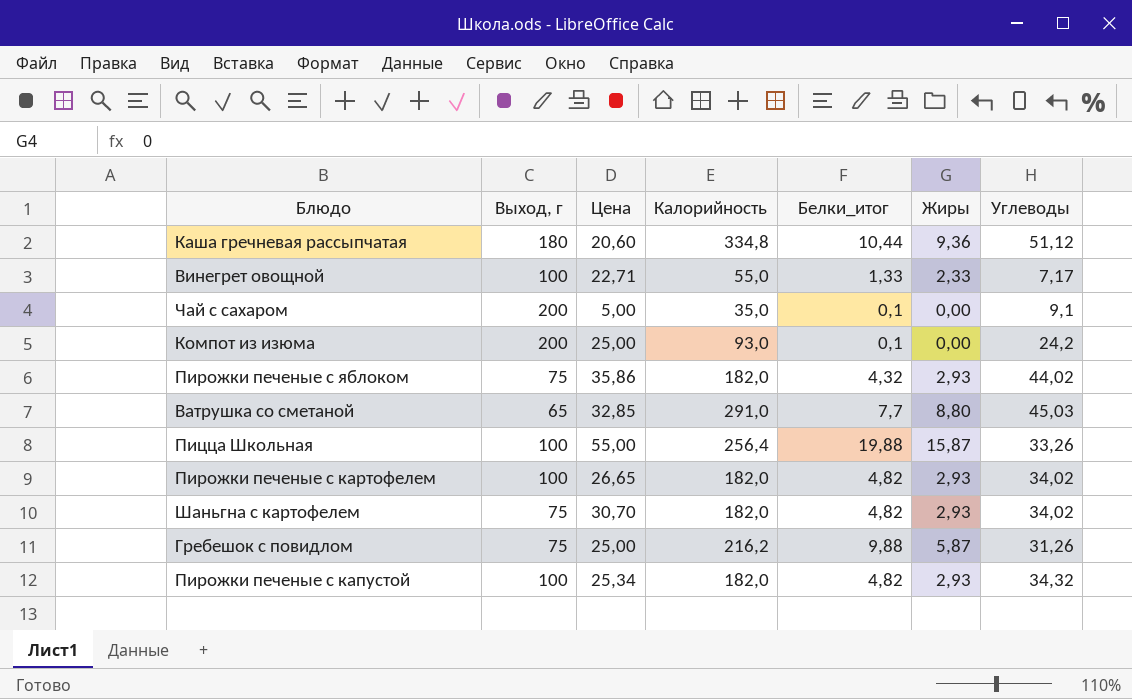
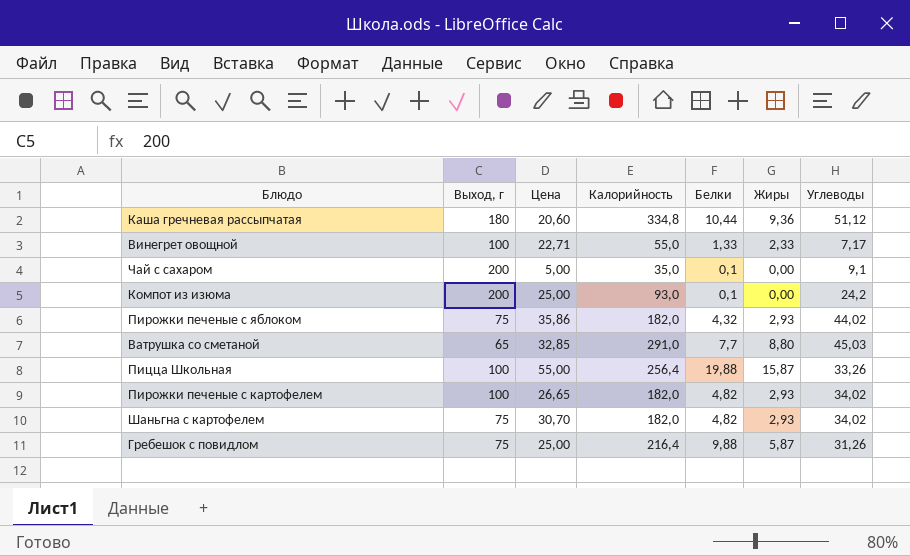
column name: Белки_итог -> Белки
row Пирожки печеные с капустой: 100 | 25,34 | 182,0 | 4,82 | 2,93 | 34,32 -> none
Гребешок с повидлом | Калорийность: 216,2 -> 216,4

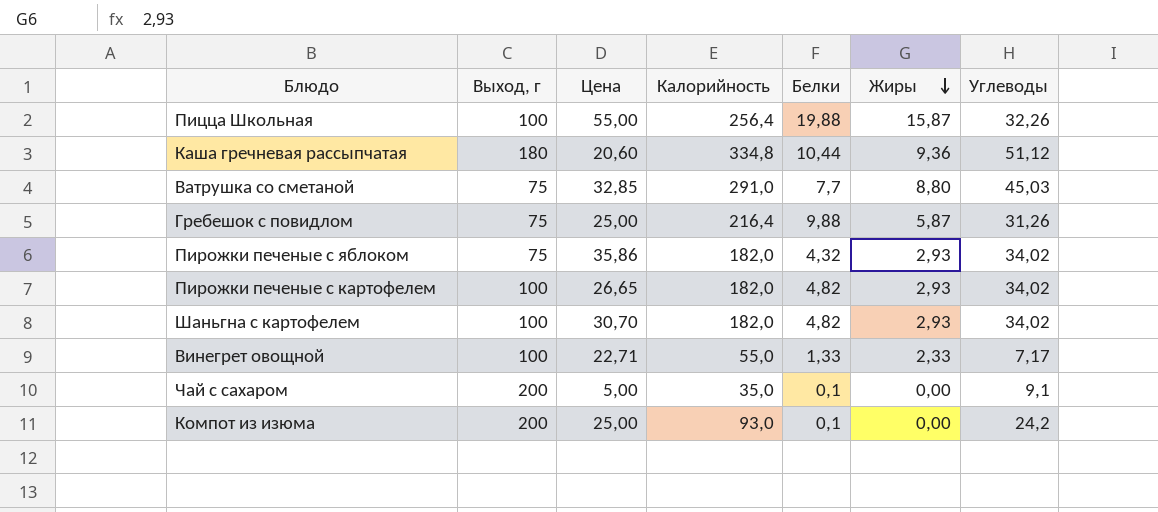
row order: none -> Жиры descending
Пицца Школьная | Углеводы: 33,26 -> 32,26
Ватрушка со сметаной | Выход, г: 65 -> 75
Пирожки печеные с яблоком | Углеводы: 44,02 -> 34,02
Шаньгна с картофелем | Выход, г: 75 -> 100

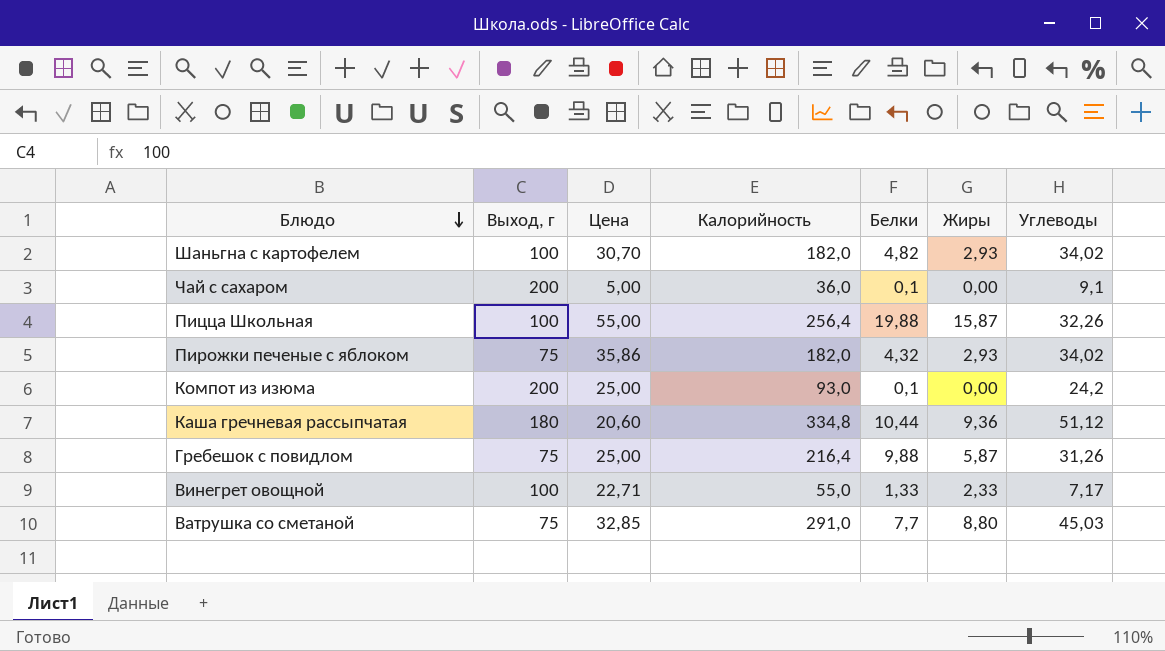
row order: Жиры descending -> Блюдо descending
row Пирожки печеные с картофелем: 100 | 26,65 | 182,0 | 4,82 | 2,93 | 34,02 -> none
Чай с сахаром | Калорийность: 35,0 -> 36,0

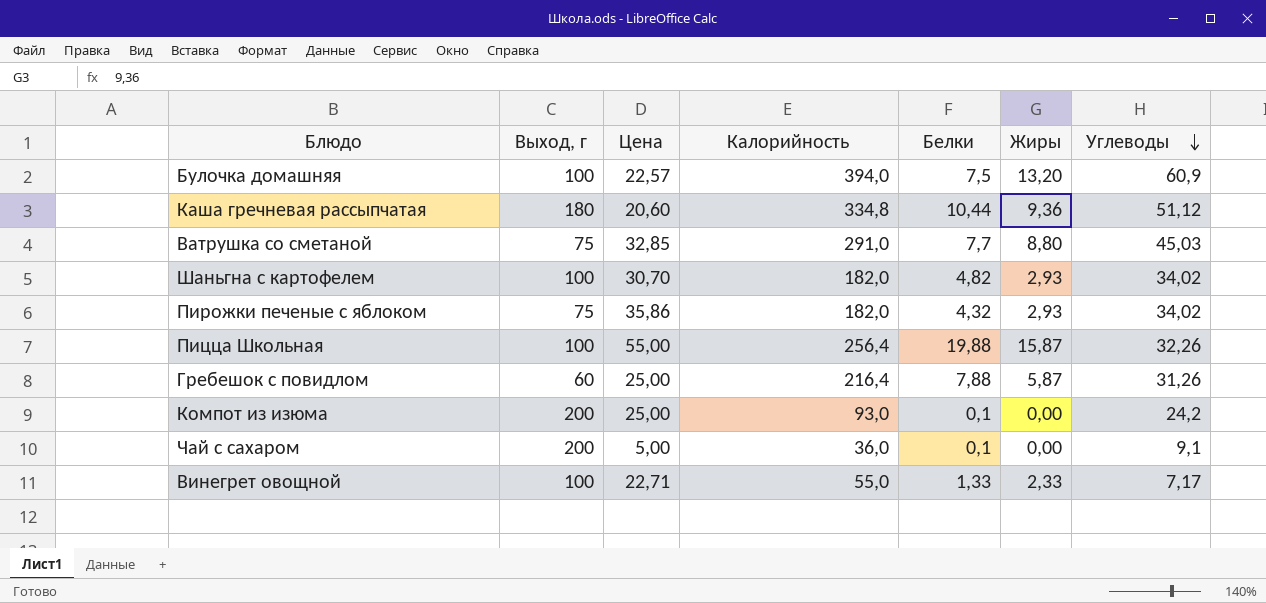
row order: Блюдо descending -> Углеводы descending
row Булочка домашняя: none -> 100 | 22,57 | 394,0 | 7,5 | 13,20 | 60,9
Гребешок с повидлом | Выход, г: 75 -> 60
Гребешок с повидлом | Белки: 9,88 -> 7,88

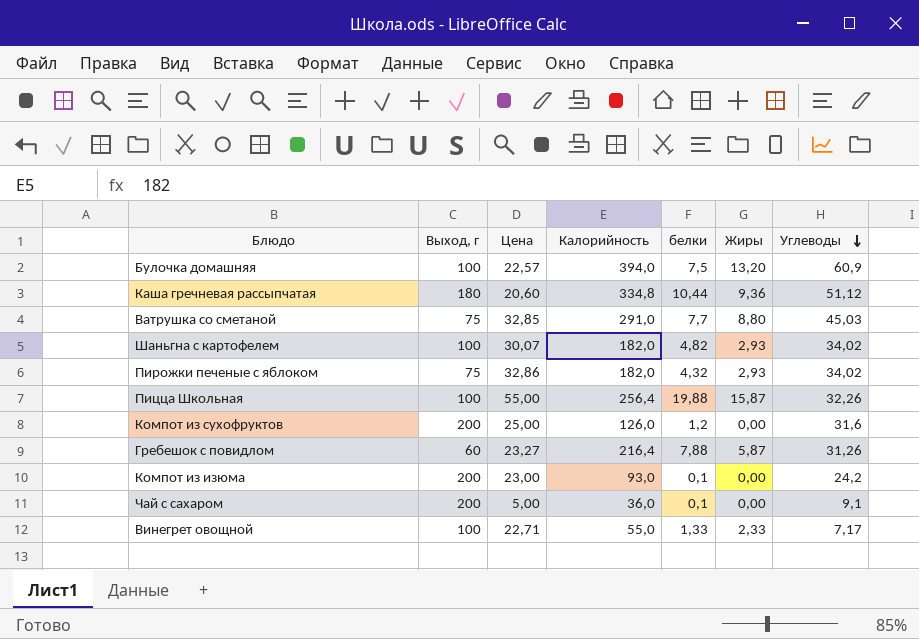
column name: Белки -> белки
Шаньгна с картофелем | Цена: 30,70 -> 30,07
Пирожки печеные с яблоком | Цена: 35,86 -> 32,86
row Компот из сухофруктов: none -> 200 | 25,00 | 126,0 | 1,2 | 0,00 | 31,6
Гребешок с повидлом | Цена: 25,00 -> 23,27
Компот из изюма | Цена: 25,00 -> 23,00

